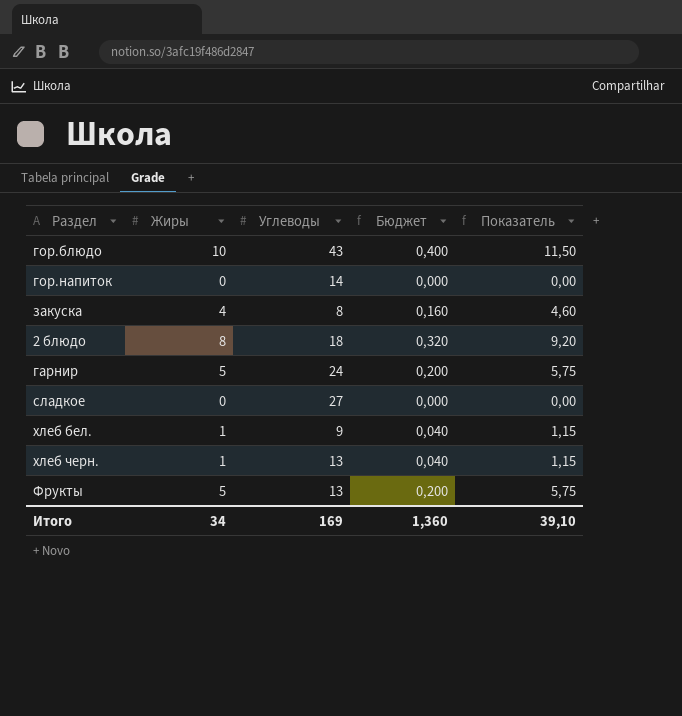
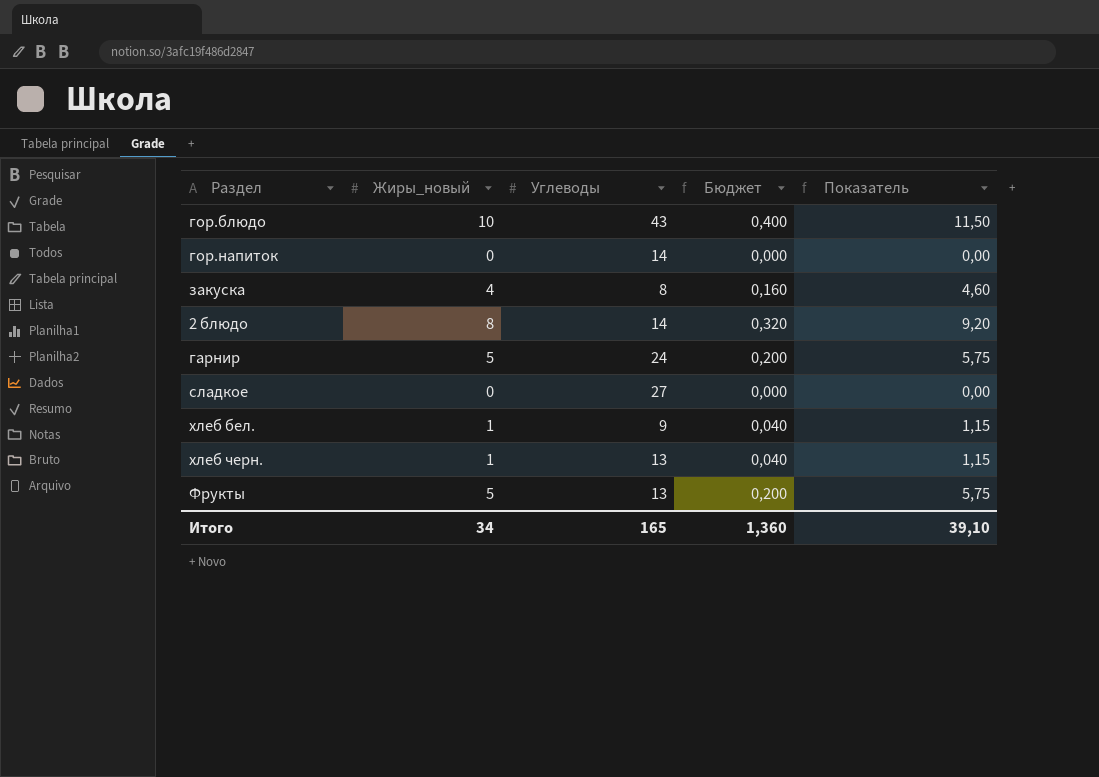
column name: Жиры -> Жиры_новый
2 блюдо | Углеводы: 18 -> 14
Итого | Углеводы: 169 -> 165

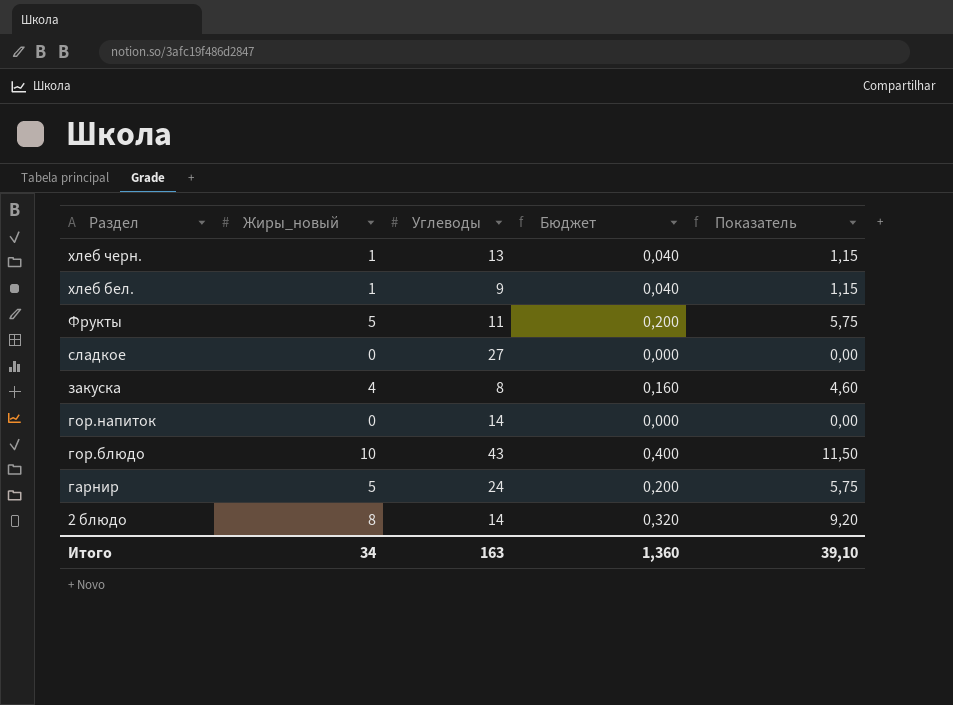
row order: none -> Раздел descending
Фрукты | Углеводы: 13 -> 11
Итого | Углеводы: 165 -> 163

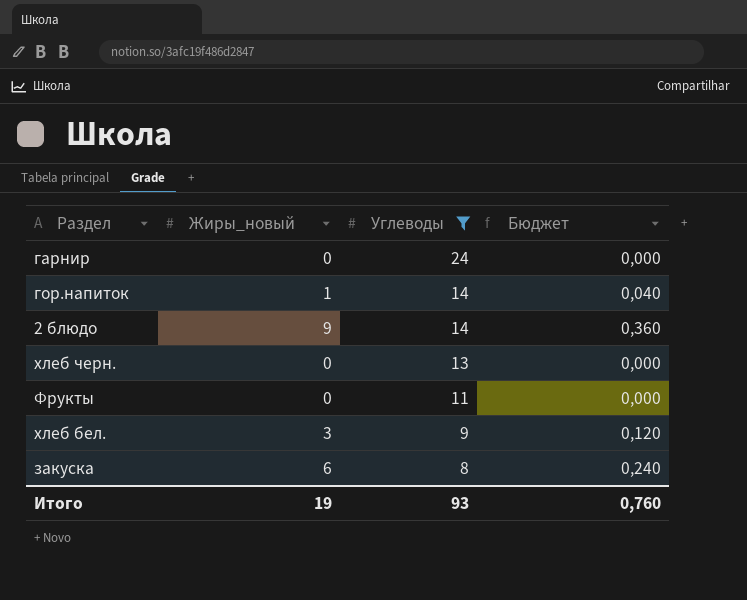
filter: none -> Углеводы <= 24
row order: Раздел descending -> Углеводы descending
column Показатель | formula: [Жиры_новый] * 1,15 -> none
гарнир | Жиры_новый: 5 -> 0
гарнир | Бюджет: 0,200 -> 0,000
гор.напиток | Жиры_новый: 0 -> 1
гор.напиток | Бюджет: 0,000 -> 0,040
2 блюдо | Жиры_новый: 8 -> 9
2 блюдо | Бюджет: 0,320 -> 0,360
хлеб черн. | Жиры_новый: 1 -> 0
хлеб черн. | Бюджет: 0,040 -> 0,000
Фрукты | Жиры_новый: 5 -> 0
Фрукты | Бюджет: 0,200 -> 0,000
хлеб бел. | Жиры_новый: 1 -> 3
хлеб бел. | Бюджет: 0,040 -> 0,120
закуска | Жиры_новый: 4 -> 6
закуска | Бюджет: 0,160 -> 0,240
Итого | Жиры_новый: 34 -> 19
Итого | Углеводы: 163 -> 93
Итого | Бюджет: 1,360 -> 0,760

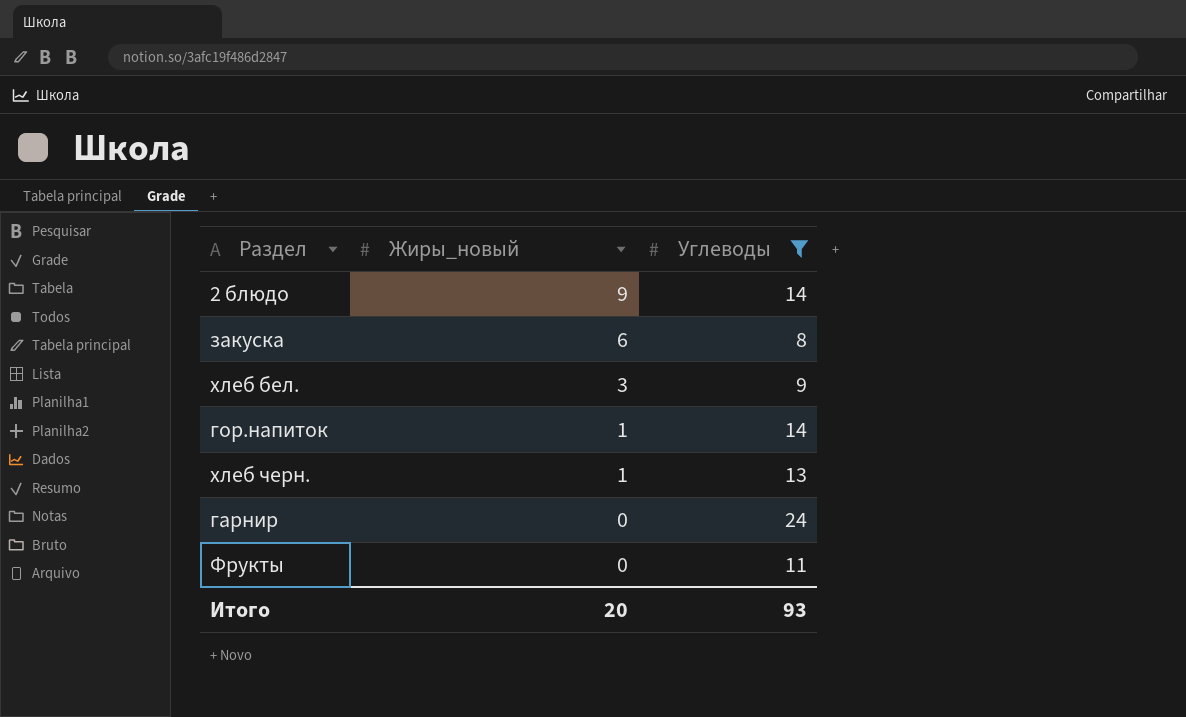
row order: Углеводы descending -> Жиры_новый descending
column Бюджет | formula: [Жиры_новый] * 0,04 -> none
хлеб черн. | Жиры_новый: 0 -> 1
Итого | Жиры_новый: 19 -> 20

